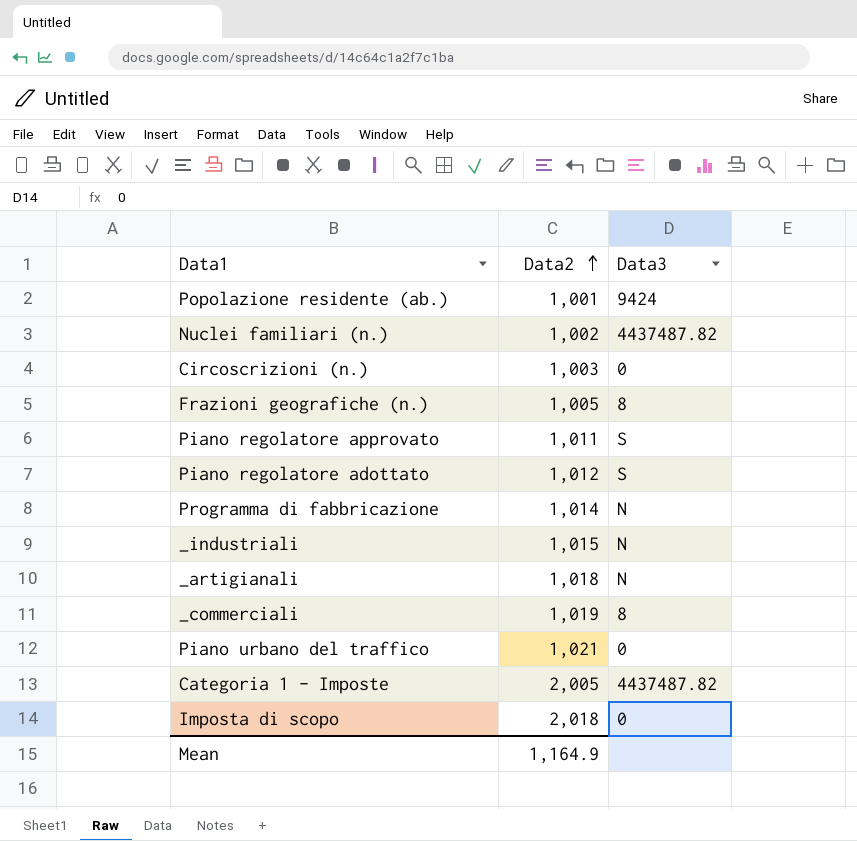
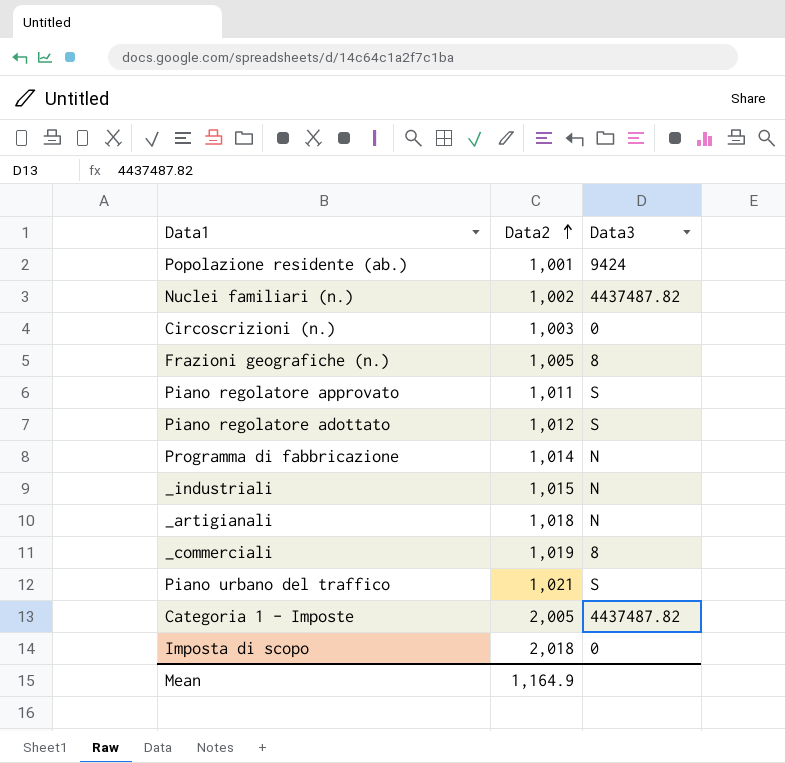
Piano urbano del traffico | Data3: 0 -> S

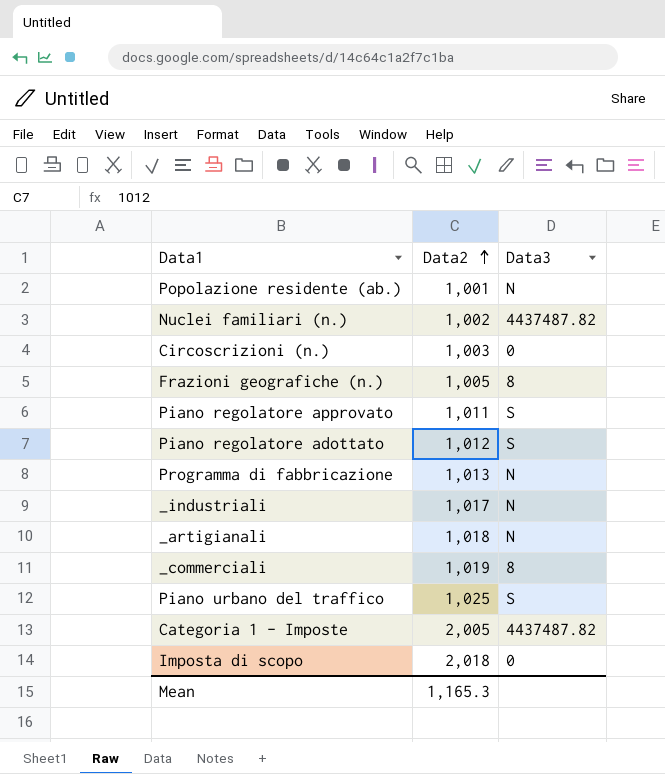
Popolazione residente (ab.) | Data3: 9424 -> N
Programma di fabbricazione | Data2: 1,014 -> 1,013
_industriali | Data2: 1,015 -> 1,017
Piano urbano del traffico | Data2: 1,021 -> 1,025
Mean | Data2: 1,164.9 -> 1,165.3

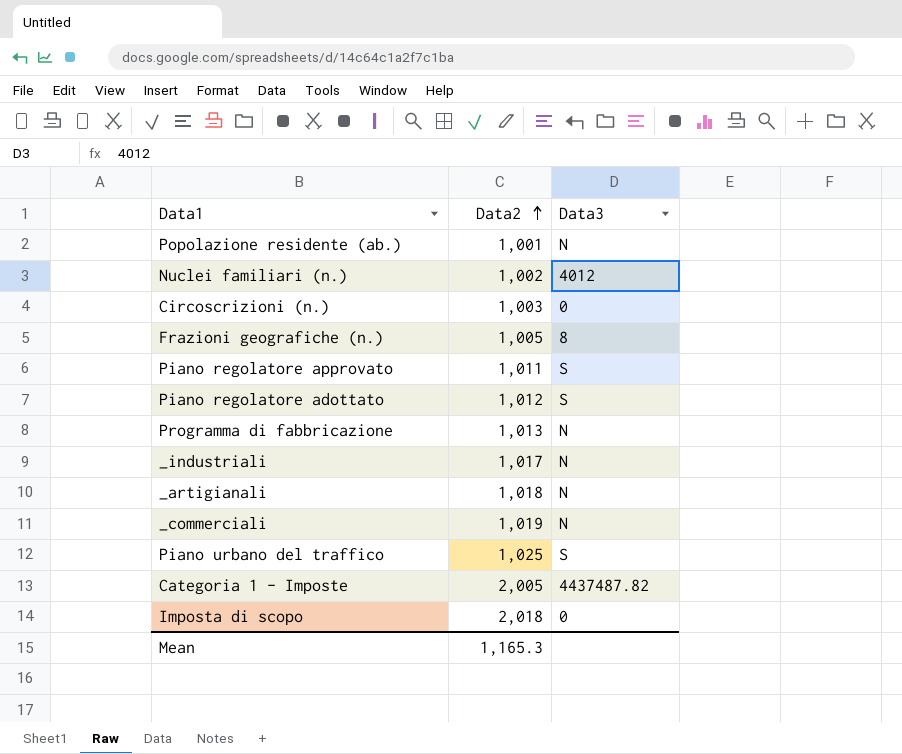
Nuclei familiari (n.) | Data3: 4437487.82 -> 4012
_commerciali | Data3: 8 -> N

